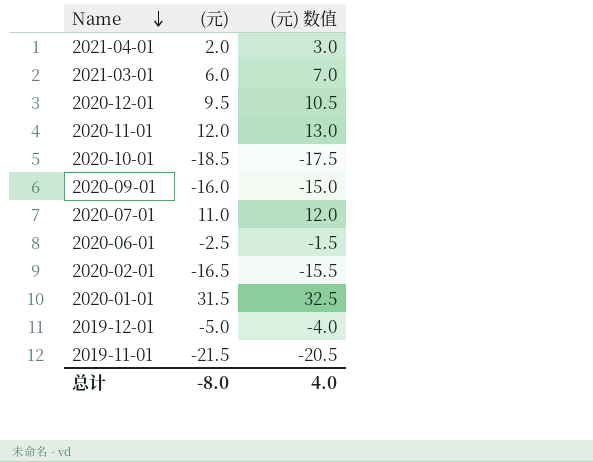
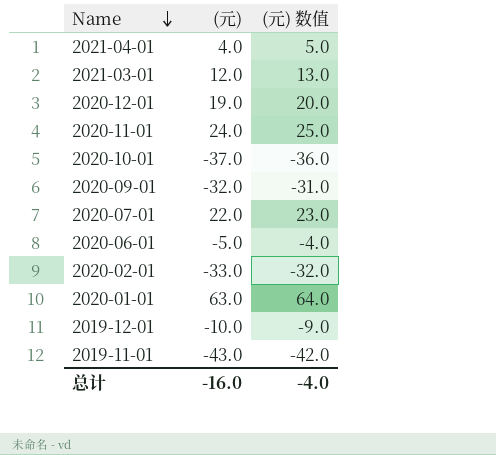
2021-04-01 | (元): 2.0 -> 4.0
2021-04-01 | (元) 数值: 3.0 -> 5.0
2021-03-01 | (元): 6.0 -> 12.0
2021-03-01 | (元) 数值: 7.0 -> 13.0
2020-12-01 | (元): 9.5 -> 19.0
2020-12-01 | (元) 数值: 10.5 -> 20.0
2020-11-01 | (元): 12.0 -> 24.0
2020-11-01 | (元) 数值: 13.0 -> 25.0
2020-10-01 | (元): -18.5 -> -37.0
2020-10-01 | (元) 数值: -17.5 -> -36.0
2020-09-01 | (元): -16.0 -> -32.0
2020-09-01 | (元) 数值: -15.0 -> -31.0
2020-07-01 | (元): 11.0 -> 22.0
2020-07-01 | (元) 数值: 12.0 -> 23.0
2020-06-01 | (元): -2.5 -> -5.0
2020-06-01 | (元) 数值: -1.5 -> -4.0
2020-02-01 | (元): -16.5 -> -33.0
2020-02-01 | (元) 数值: -15.5 -> -32.0
2020-01-01 | (元): 31.5 -> 63.0
2020-01-01 | (元) 数值: 32.5 -> 64.0
2019-12-01 | (元): -5.0 -> -10.0
2019-12-01 | (元) 数值: -4.0 -> -9.0
2019-11-01 | (元): -21.5 -> -43.0
2019-11-01 | (元) 数值: -20.5 -> -42.0
总计 | (元): -8.0 -> -16.0
总计 | (元) 数值: 4.0 -> -4.0

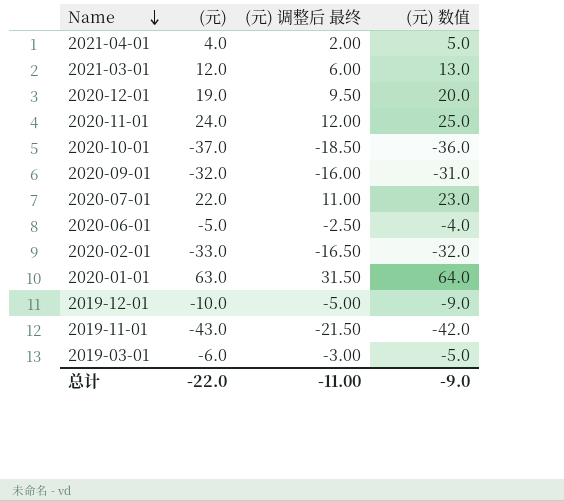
column (元) 调整后 最终 | formula: none -> [(元)] * 0.5
row 2019-03-01: none -> -6.0 | -3.00 | -5.0
总计 | (元): -16.0 -> -22.0
总计 | (元) 数值: -4.0 -> -9.0

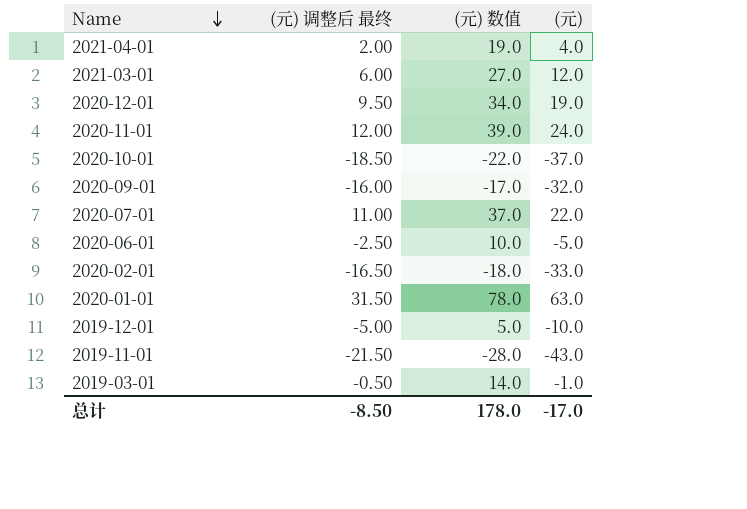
column (元) 数值 | formula: [(元)] + 1 -> [(元)] + 15
column (元) | position: 2 -> 4
2019-03-01 | (元) 调整后 最终: -3.00 -> -0.50
2019-03-01 | (元): -6.0 -> -1.0
总计 | (元) 调整后 最终: -11.00 -> -8.50
总计 | (元) 数值: -9.0 -> 178.0
总计 | (元): -22.0 -> -17.0

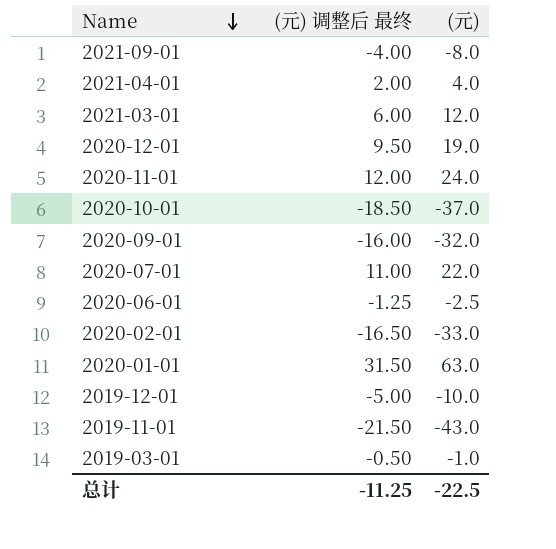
column (元) 数值 | formula: [(元)] + 15 -> none
row 2021-09-01: none -> -4.00 | -8.0
2020-06-01 | (元) 调整后 最终: -2.50 -> -1.25
2020-06-01 | (元): -5.0 -> -2.5
总计 | (元) 调整后 最终: -8.50 -> -11.25
总计 | (元): -17.0 -> -22.5

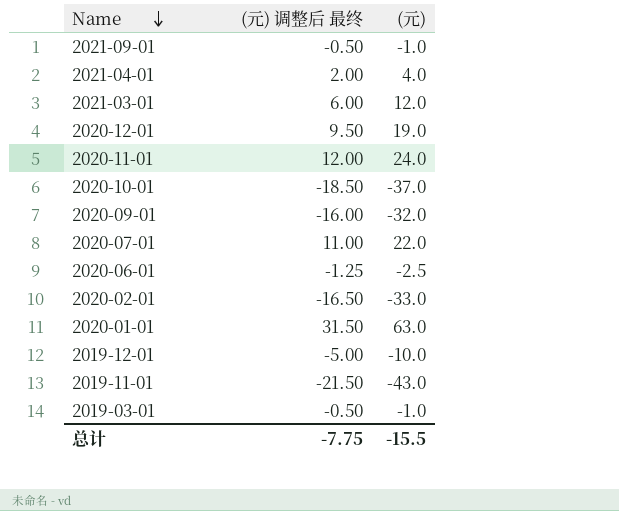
2021-09-01 | (元) 调整后 最终: -4.00 -> -0.50
2021-09-01 | (元): -8.0 -> -1.0
总计 | (元) 调整后 最终: -11.25 -> -7.75
总计 | (元): -22.5 -> -15.5

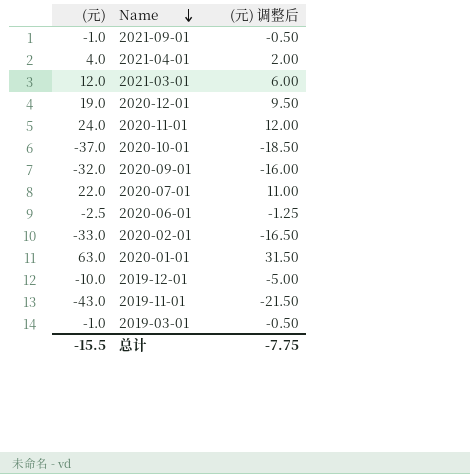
column (元) | position: 3 -> 1
column name: (元) 调整后 最终 -> (元) 调整后

